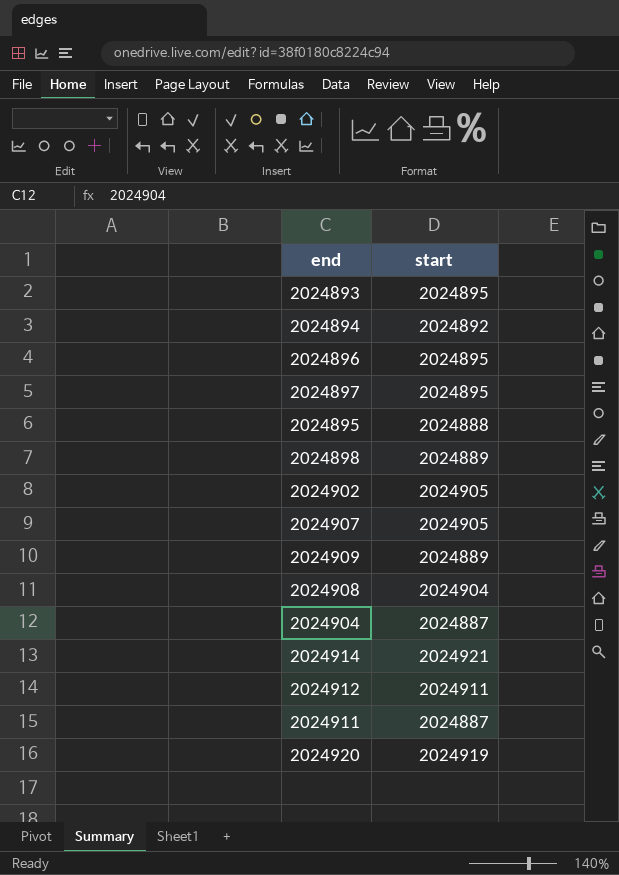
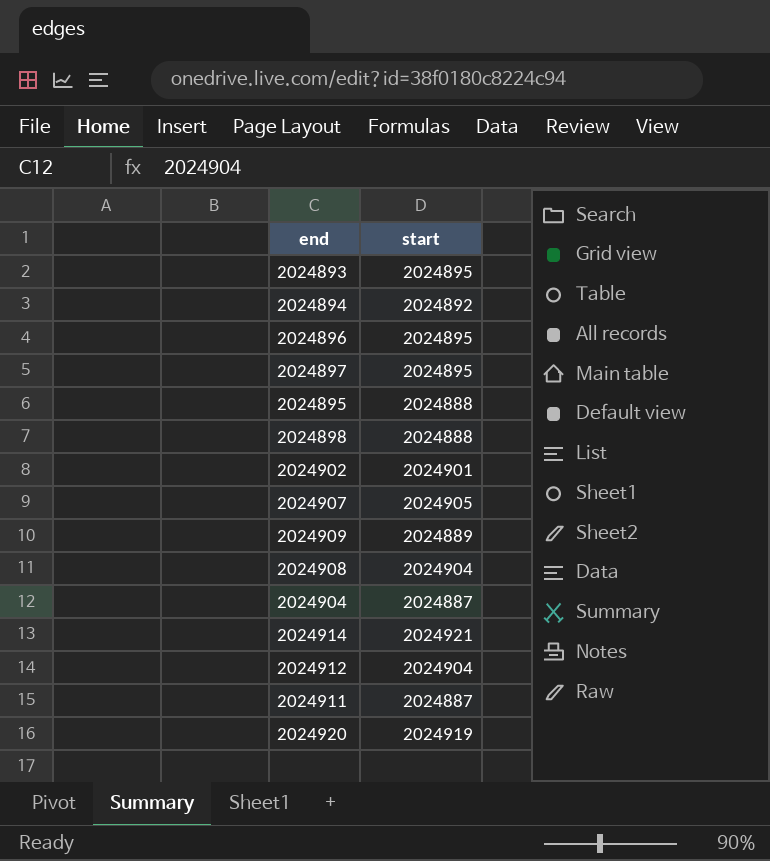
2024898 | start: 2024889 -> 2024888
2024902 | start: 2024905 -> 2024901
2024912 | start: 2024911 -> 2024904

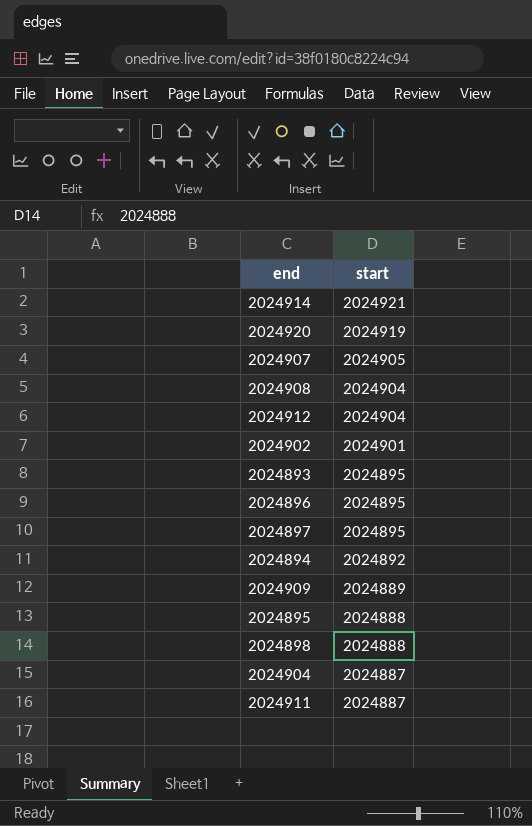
row order: none -> start descending

